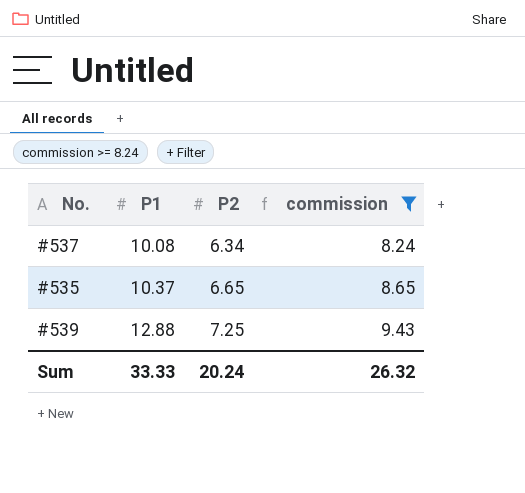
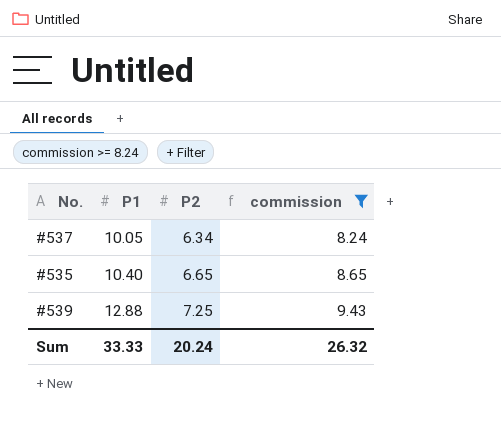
#537 | P1: 10.08 -> 10.05
#535 | P1: 10.37 -> 10.40

